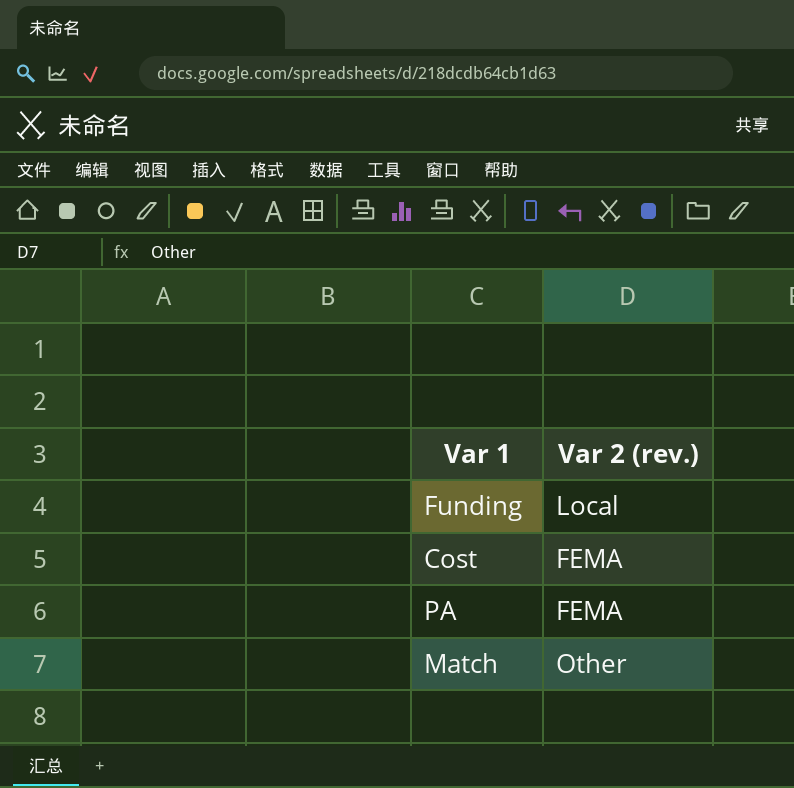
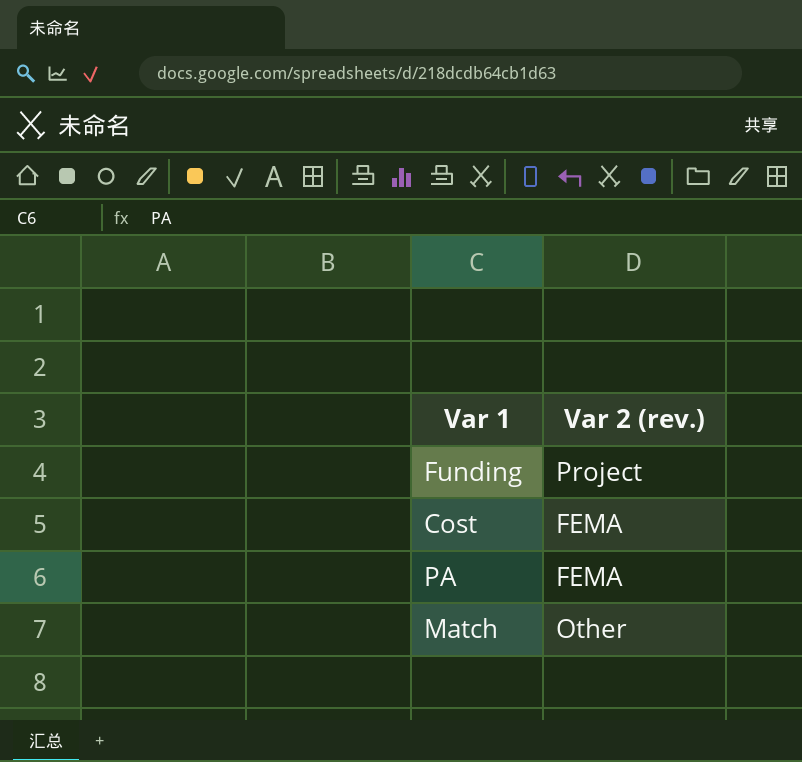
Funding | Var 2 (rev.): Local -> Project

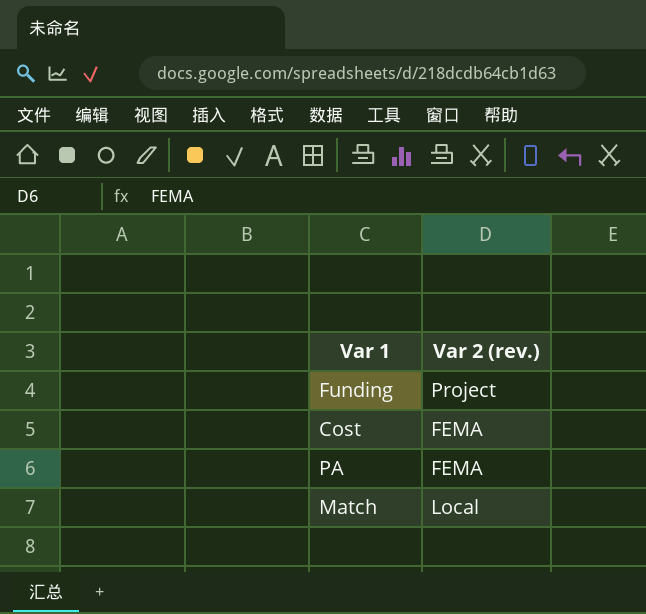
Match | Var 2 (rev.): Other -> Local

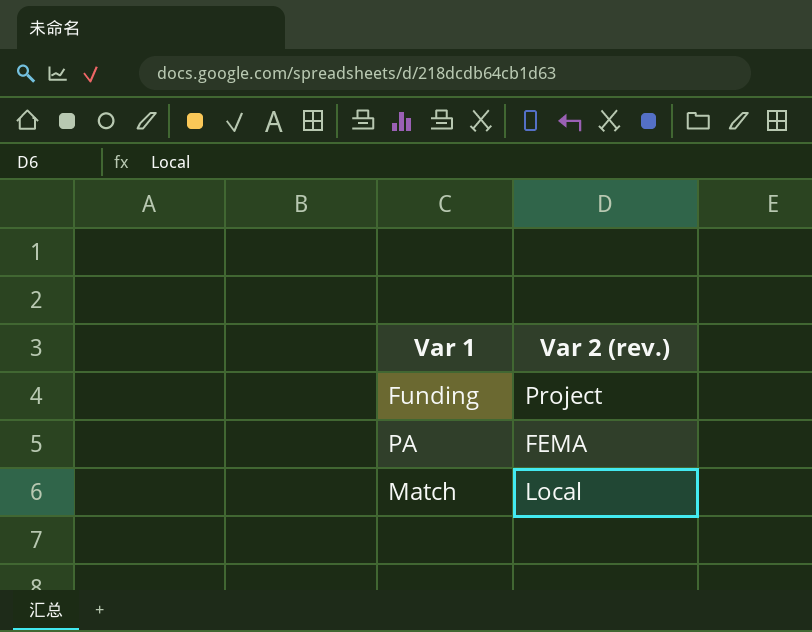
row Cost: FEMA -> none

